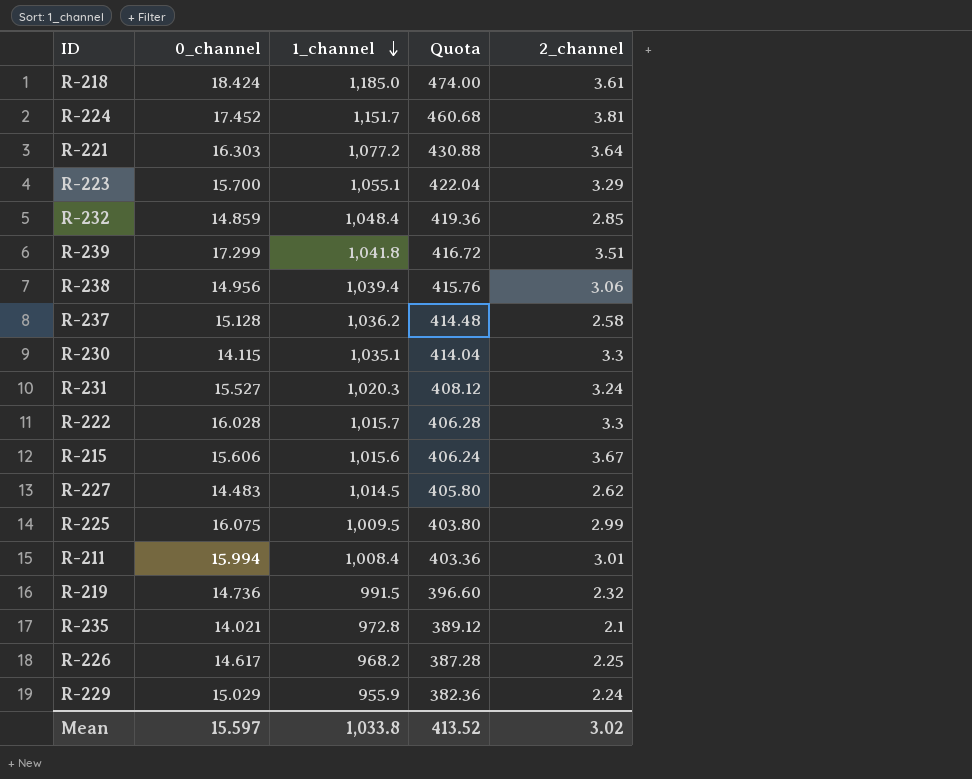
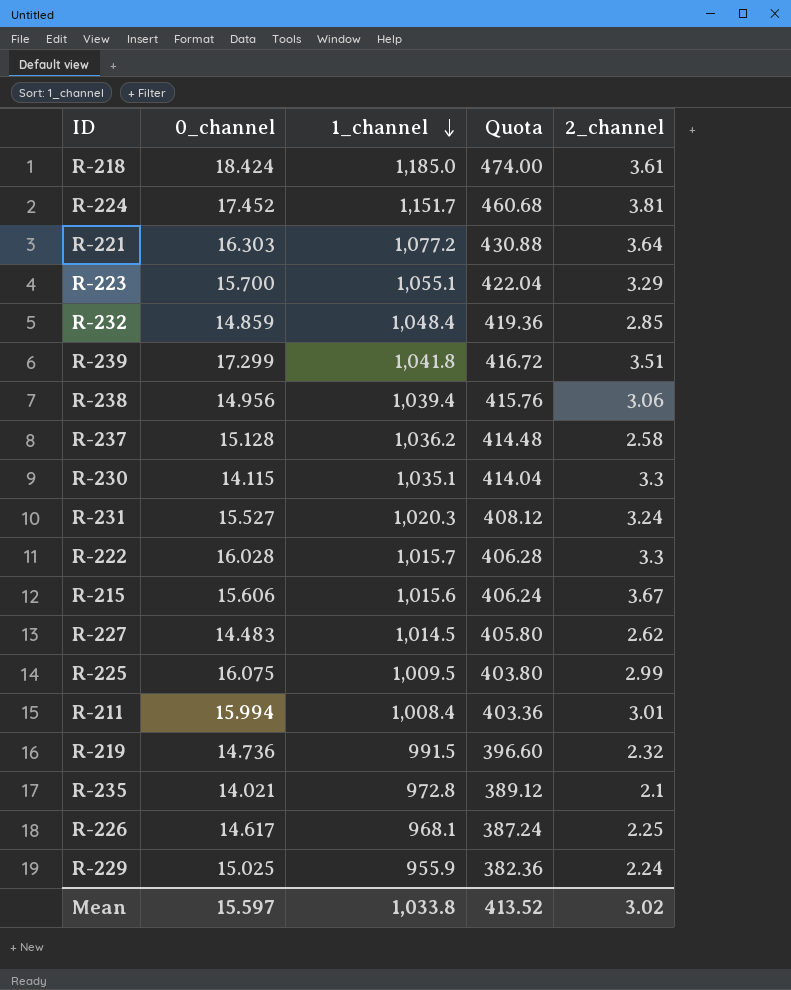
R-226 | 1_channel: 968.2 -> 968.1
R-226 | Quota: 387.28 -> 387.24
R-229 | 0_channel: 15.029 -> 15.025

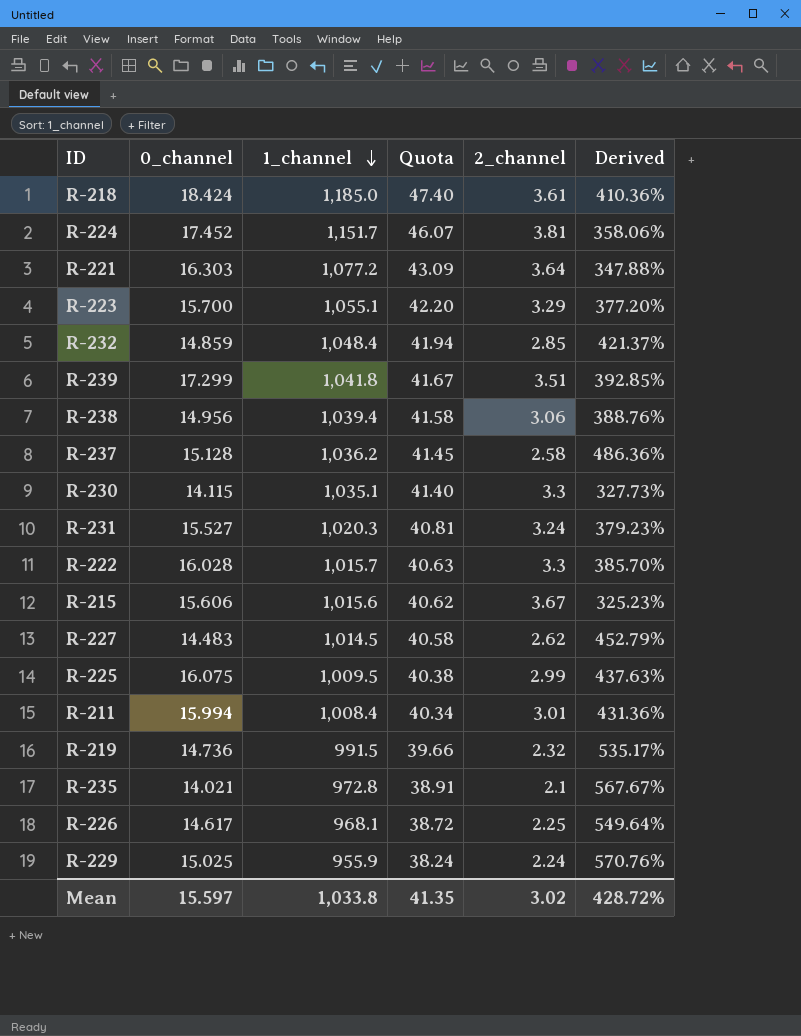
column Quota | formula: [1_channel] * 0.4 -> [1_channel] * 0.04
column Derived | formula: none -> ([0_channel] - [2_channel]) / [2_channel]
Mean | Quota: 413.52 -> 41.35

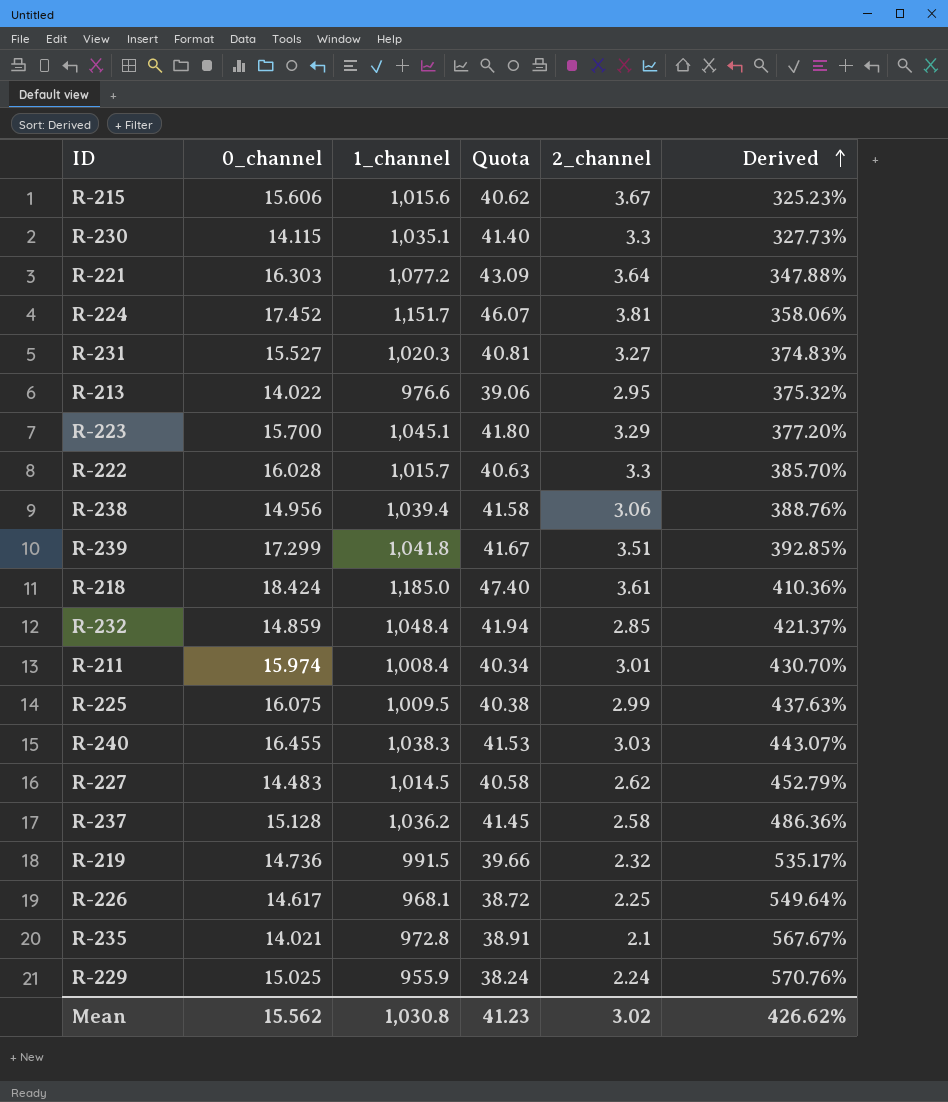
row order: 1_channel descending -> Derived ascending
R-231 | 2_channel: 3.24 -> 3.27
R-231 | Derived: 379.23% -> 374.83%
row R-213: none -> 14.022 | 976.6 | 39.06 | 2.95 | 375.32%
R-223 | 1_channel: 1,055.1 -> 1,045.1
R-223 | Quota: 42.20 -> 41.80
R-211 | 0_channel: 15.994 -> 15.974
R-211 | Derived: 431.36% -> 430.70%
row R-240: none -> 16.455 | 1,038.3 | 41.53 | 3.03 | 443.07%
Mean | 0_channel: 15.597 -> 15.562
Mean | 1_channel: 1,033.8 -> 1,030.8
Mean | Quota: 41.35 -> 41.23
Mean | Derived: 428.72% -> 426.62%

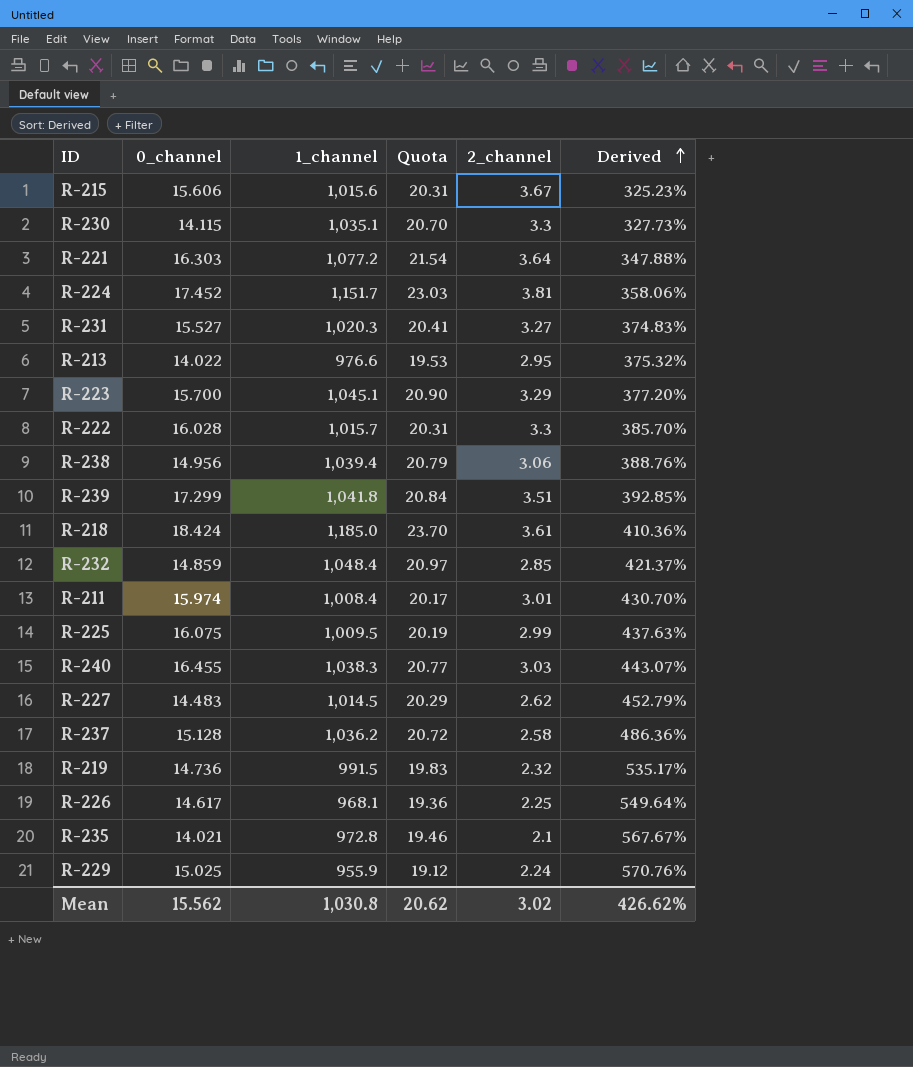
column Quota | formula: [1_channel] * 0.04 -> [1_channel] * 0.02
Mean | Quota: 41.23 -> 20.62

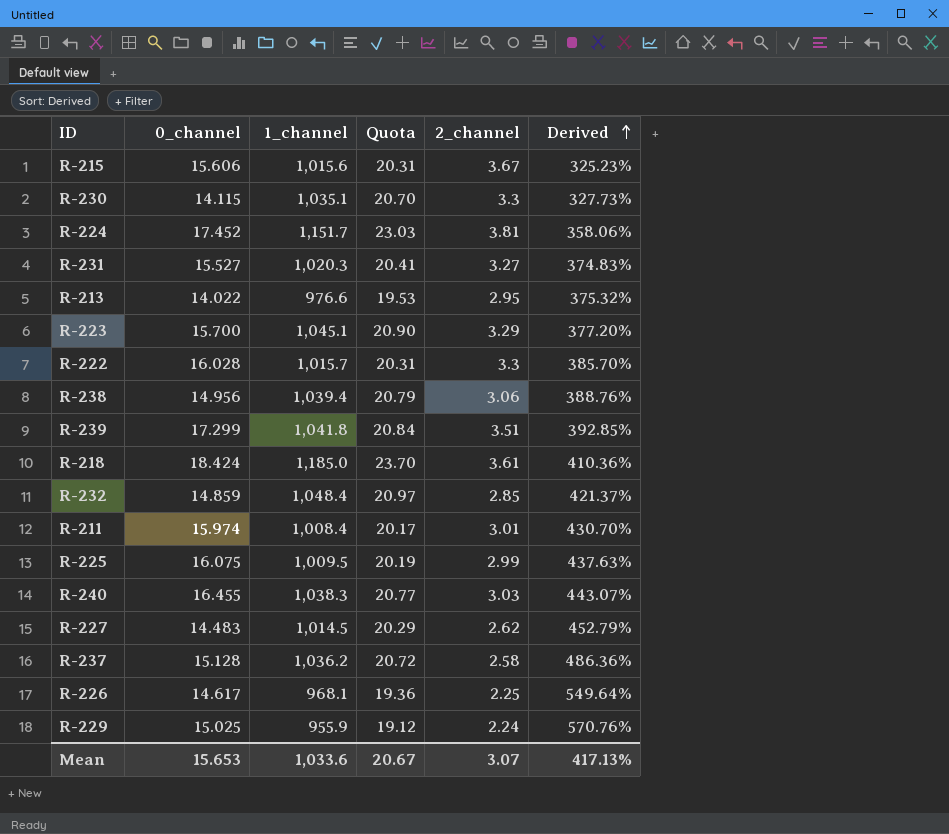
row R-221: 16.303 | 1,077.2 | 21.54 | 3.64 | 347.88% -> none
row R-219: 14.736 | 991.5 | 19.83 | 2.32 | 535.17% -> none
row R-235: 14.021 | 972.8 | 19.46 | 2.1 | 567.67% -> none
Mean | 0_channel: 15.562 -> 15.653
Mean | 1_channel: 1,030.8 -> 1,033.6
Mean | Quota: 20.62 -> 20.67
Mean | 2_channel: 3.02 -> 3.07
Mean | Derived: 426.62% -> 417.13%

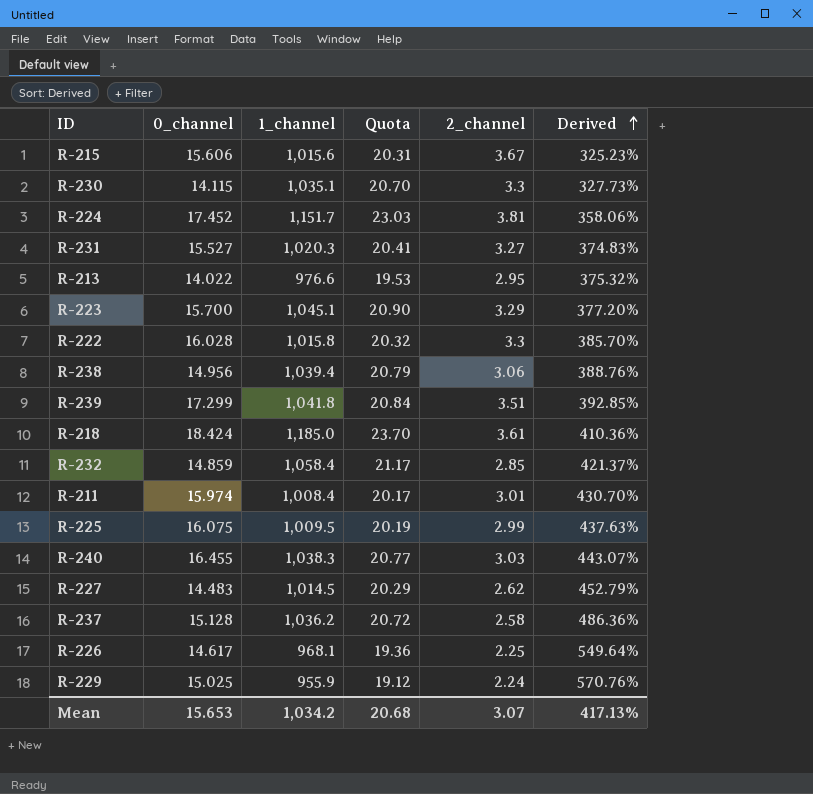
R-222 | 1_channel: 1,015.7 -> 1,015.8
R-222 | Quota: 20.31 -> 20.32
R-232 | 1_channel: 1,048.4 -> 1,058.4
R-232 | Quota: 20.97 -> 21.17
Mean | 1_channel: 1,033.6 -> 1,034.2
Mean | Quota: 20.67 -> 20.68

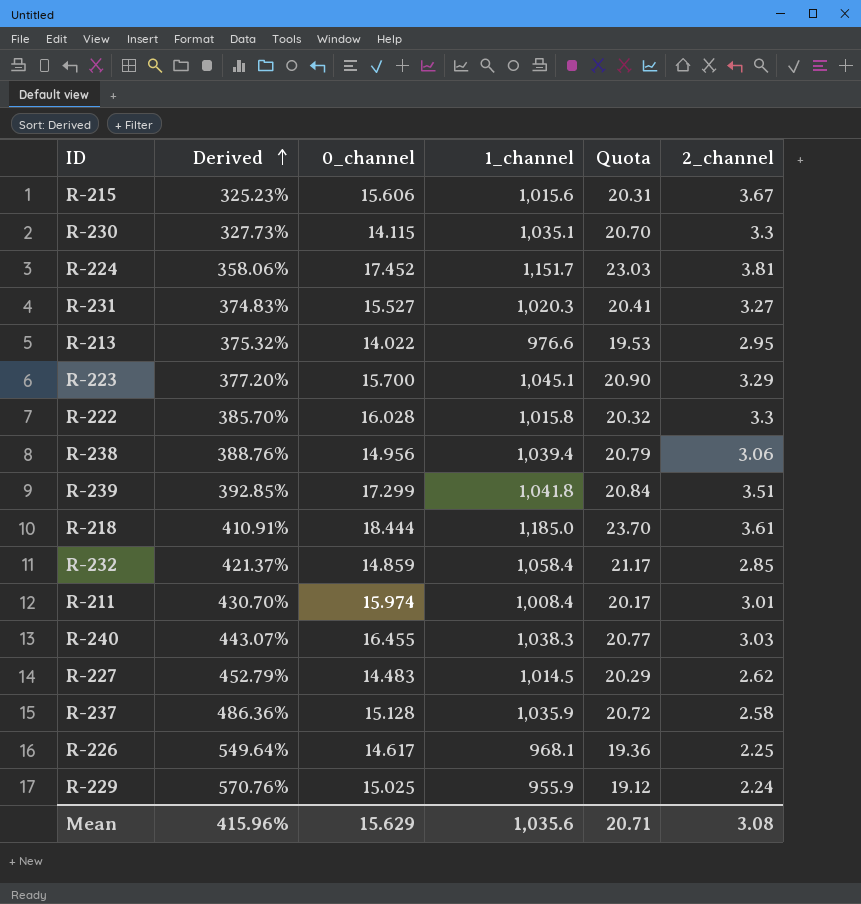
column Derived | position: 6 -> 2
row R-225: 16.075 | 1,009.5 | 20.19 | 2.99 | 437.63% -> none
R-218 | Derived: 410.36% -> 410.91%
R-218 | 0_channel: 18.424 -> 18.444
R-237 | 1_channel: 1,036.2 -> 1,035.9
Mean | Derived: 417.13% -> 415.96%
Mean | 0_channel: 15.653 -> 15.629
Mean | 1_channel: 1,034.2 -> 1,035.6
Mean | Quota: 20.68 -> 20.71
Mean | 2_channel: 3.07 -> 3.08

